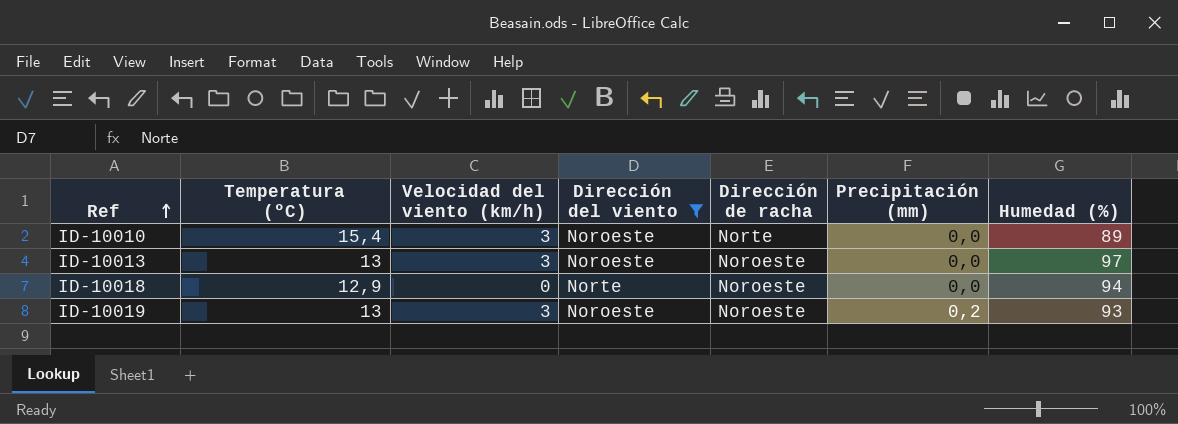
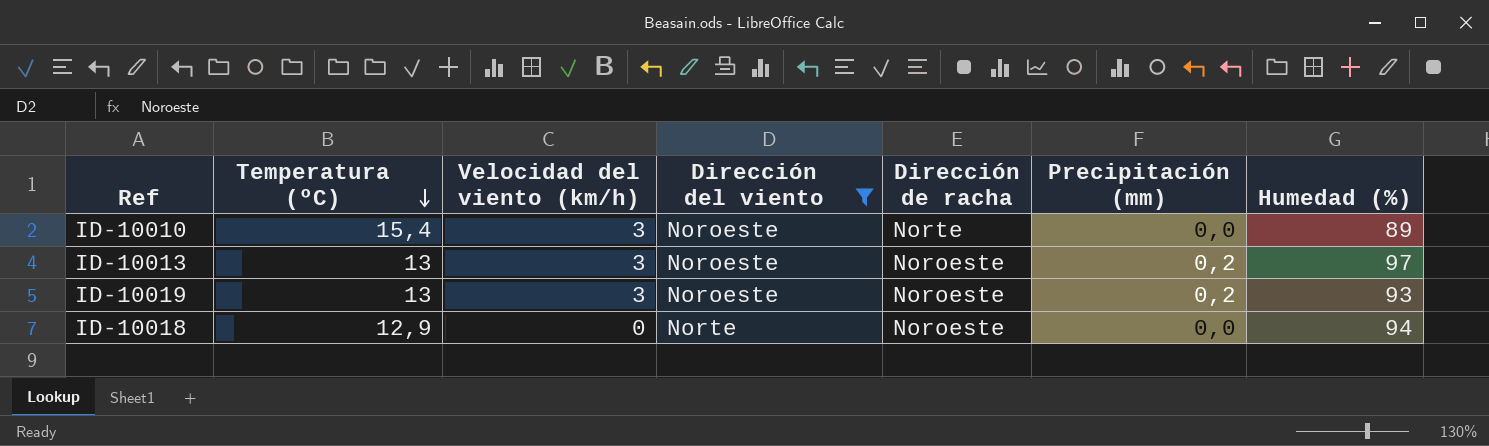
row order: Ref ascending -> Temperatura (ºC) descending
ID-10013 | Precipitación (mm): 0,0 -> 0,2

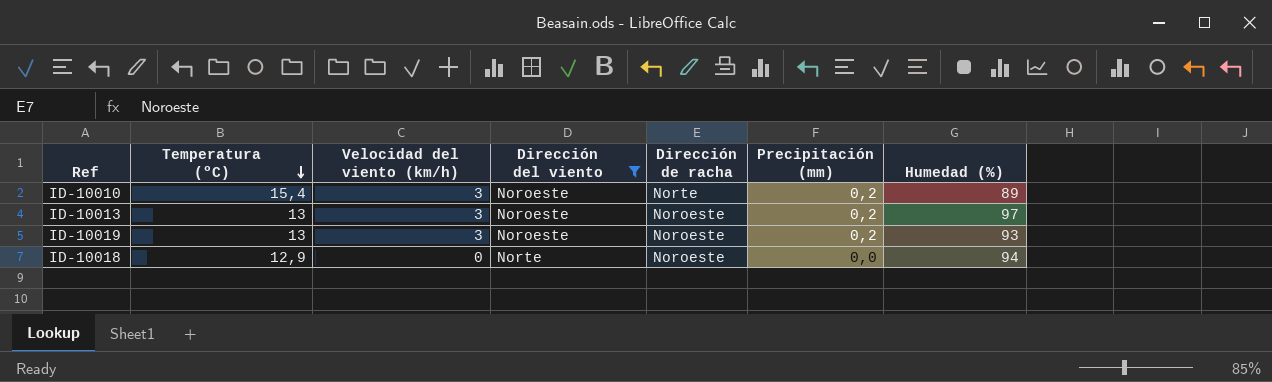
ID-10010 | Precipitación (mm): 0,0 -> 0,2

